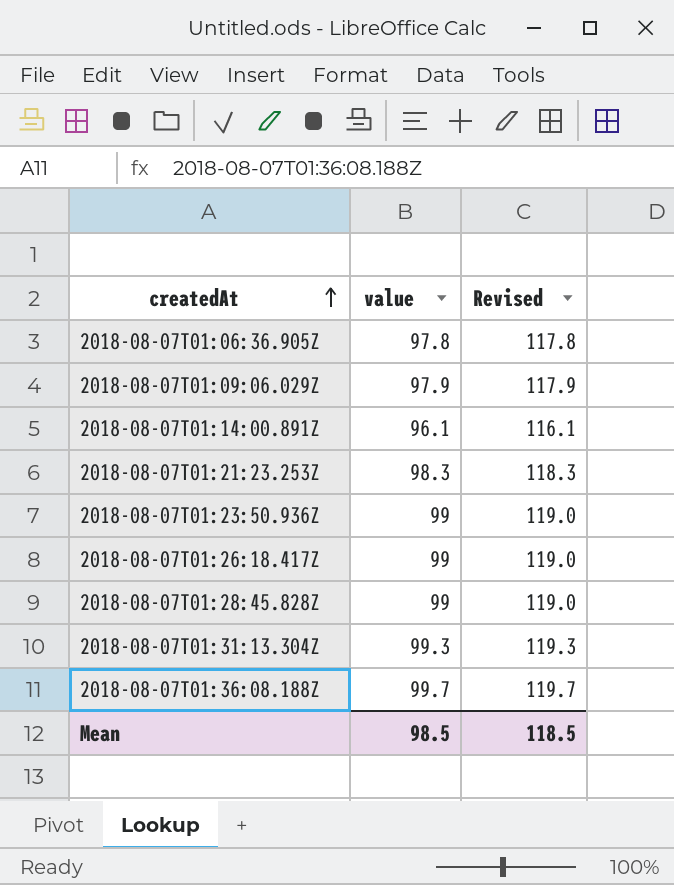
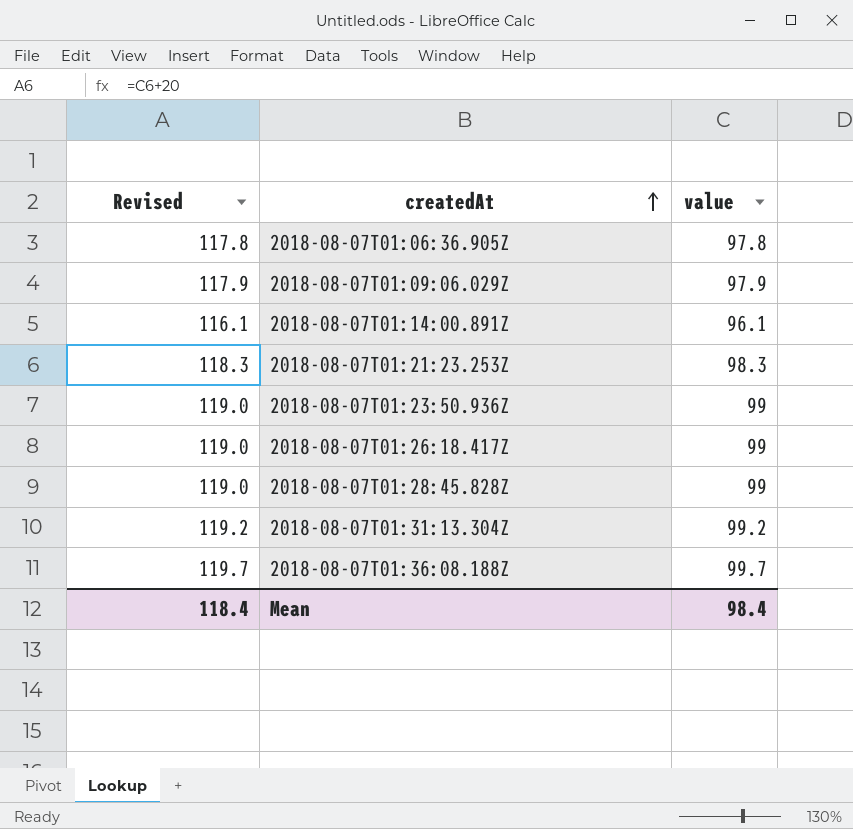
column Revised | position: 3 -> 1
2018-08-07T01:31:13.304Z | Revised: 119.3 -> 119.2
2018-08-07T01:31:13.304Z | value: 99.3 -> 99.2
Mean | Revised: 118.5 -> 118.4
Mean | value: 98.5 -> 98.4

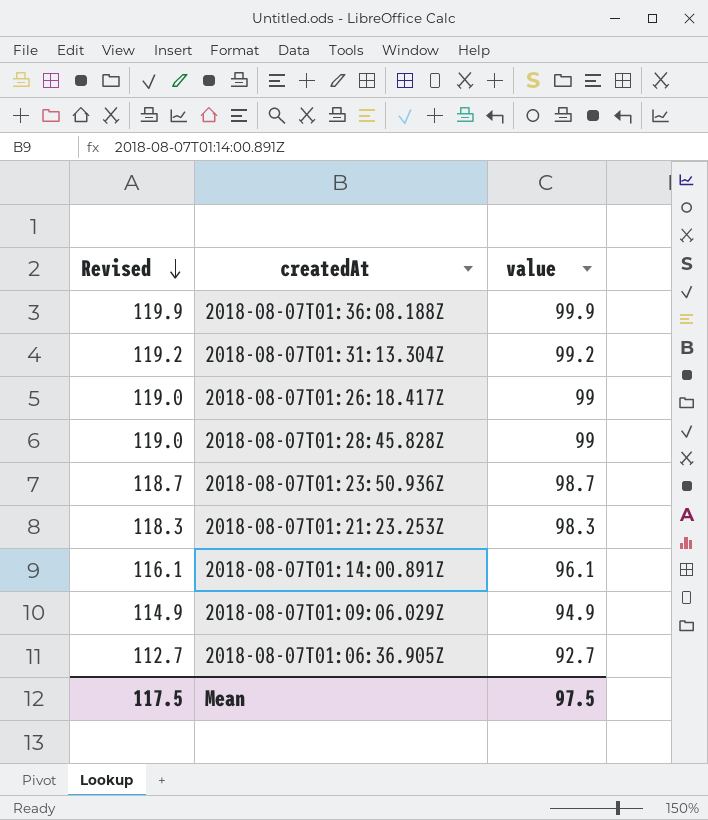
row order: createdAt ascending -> Revised descending
2018-08-07T01:36:08.188Z | Revised: 119.7 -> 119.9
2018-08-07T01:36:08.188Z | value: 99.7 -> 99.9
2018-08-07T01:23:50.936Z | Revised: 119.0 -> 118.7
2018-08-07T01:23:50.936Z | value: 99 -> 98.7
2018-08-07T01:09:06.029Z | Revised: 117.9 -> 114.9
2018-08-07T01:09:06.029Z | value: 97.9 -> 94.9
2018-08-07T01:06:36.905Z | Revised: 117.8 -> 112.7
2018-08-07T01:06:36.905Z | value: 97.8 -> 92.7
Mean | Revised: 118.4 -> 117.5
Mean | value: 98.4 -> 97.5

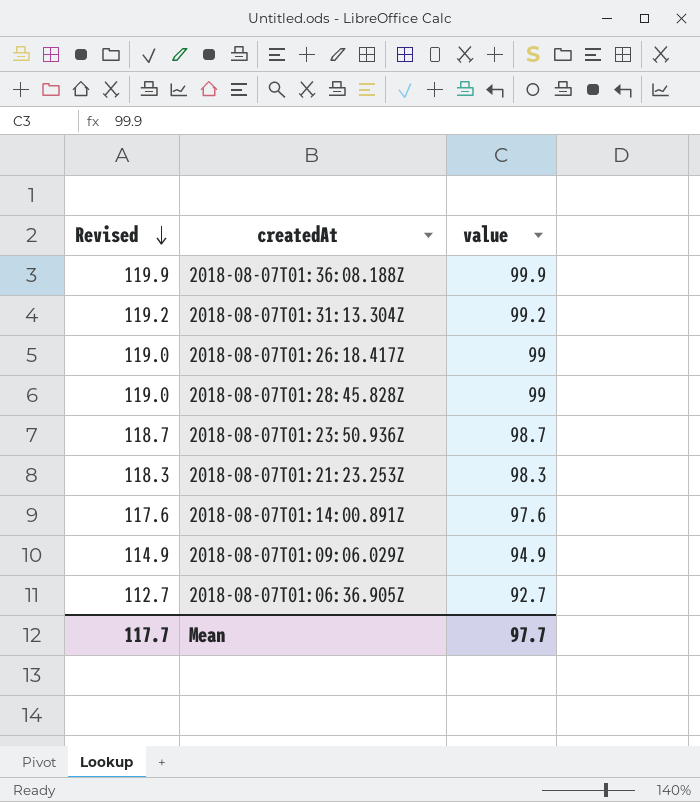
2018-08-07T01:14:00.891Z | Revised: 116.1 -> 117.6
2018-08-07T01:14:00.891Z | value: 96.1 -> 97.6
Mean | Revised: 117.5 -> 117.7
Mean | value: 97.5 -> 97.7

